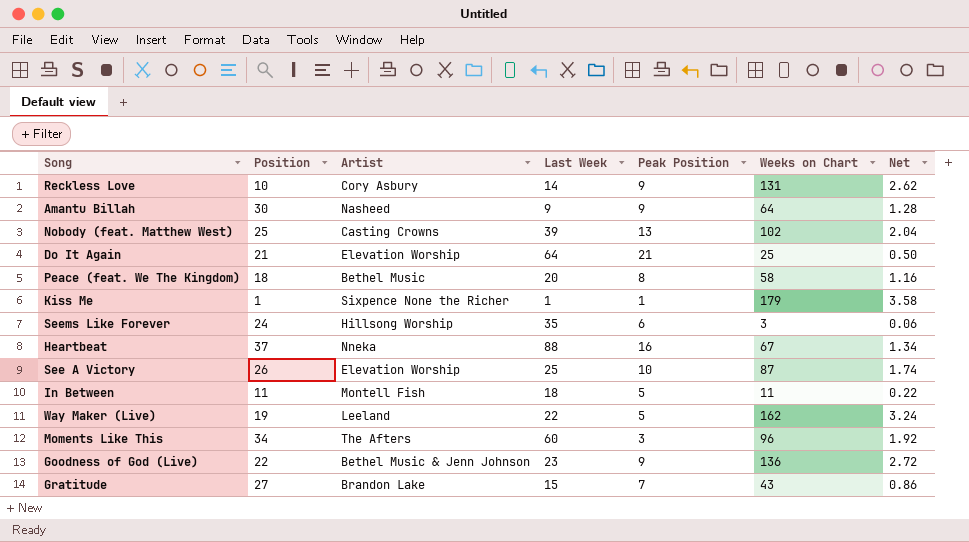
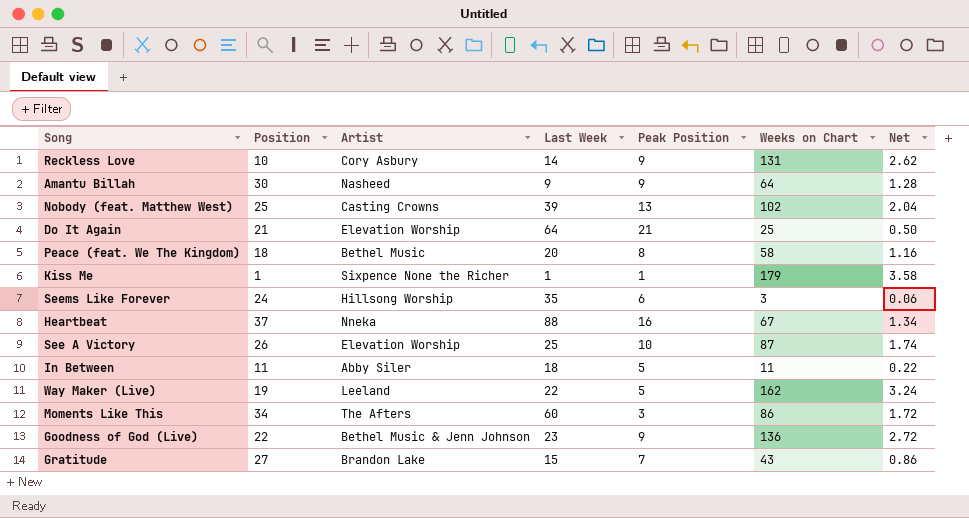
In Between | Artist: Montell Fish -> Abby Siler
Moments Like This | Weeks on Chart: 96 -> 86
Moments Like This | Net: 1.92 -> 1.72

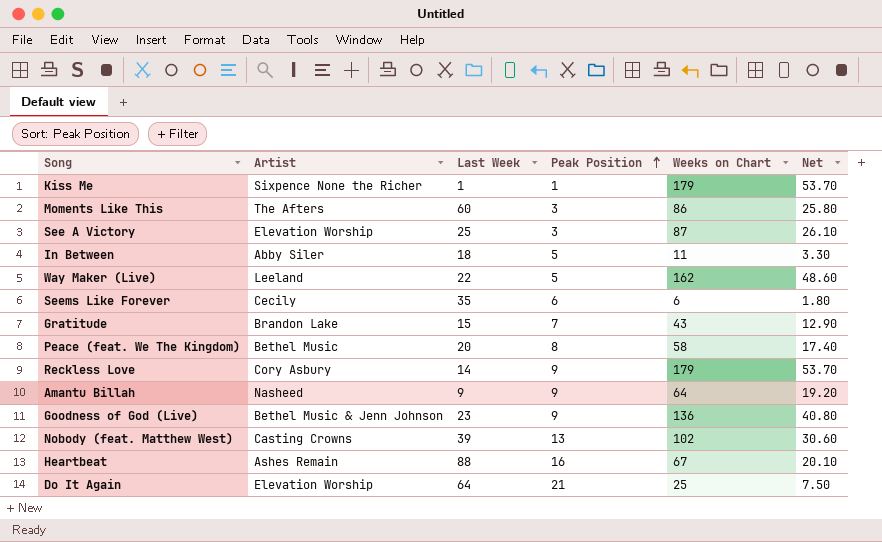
row order: none -> Peak Position ascending
column Position | position: 2 -> none
column Net | formula: [Weeks on Chart] * 0.02 -> [Weeks on Chart] * 0.3
See A Victory | Peak Position: 10 -> 3
Seems Like Forever | Artist: Hillsong Worship -> Cecily
Seems Like Forever | Weeks on Chart: 3 -> 6
Reckless Love | Weeks on Chart: 131 -> 179
Heartbeat | Artist: Nneka -> Ashes Remain

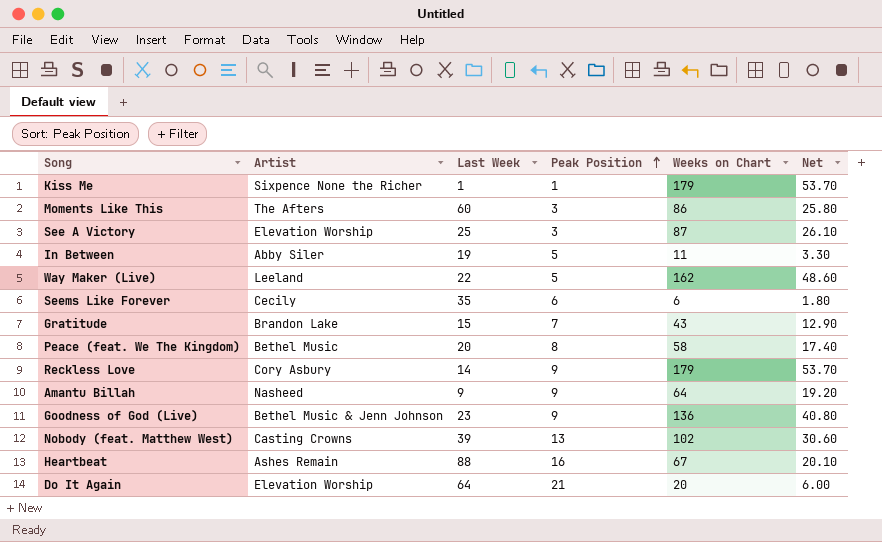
In Between | Last Week: 18 -> 19
Do It Again | Weeks on Chart: 25 -> 20
Do It Again | Net: 7.50 -> 6.00

